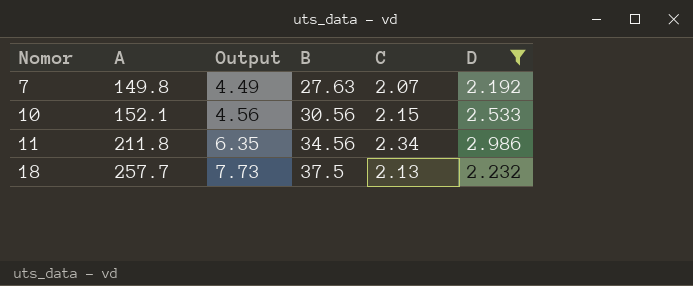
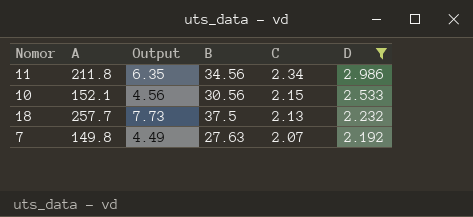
row order: Nomor ascending -> C descending

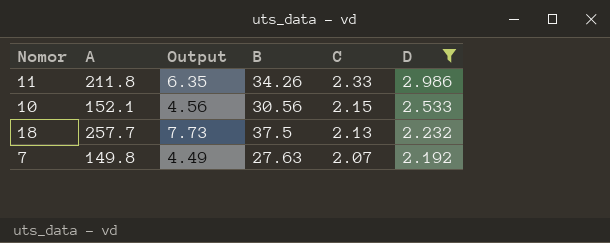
11 | B: 34.56 -> 34.26
11 | C: 2.34 -> 2.33

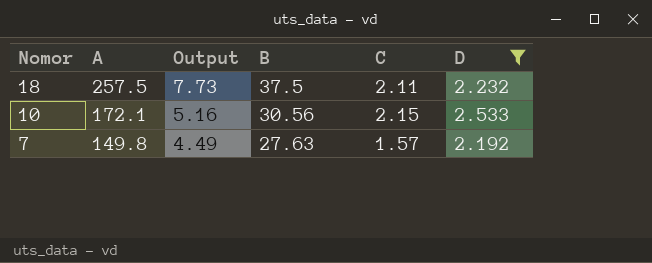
row order: C descending -> Nomor descending
row 11: 211.8 | 6.35 | 34.26 | 2.33 | 2.986 -> none
18 | A: 257.7 -> 257.5
18 | C: 2.13 -> 2.11
10 | A: 152.1 -> 172.1
10 | Output: 4.56 -> 5.16
7 | C: 2.07 -> 1.57

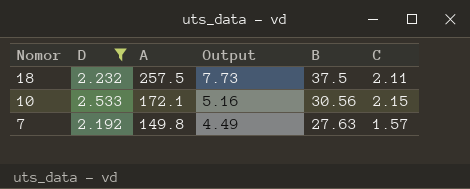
column D | position: 6 -> 2

